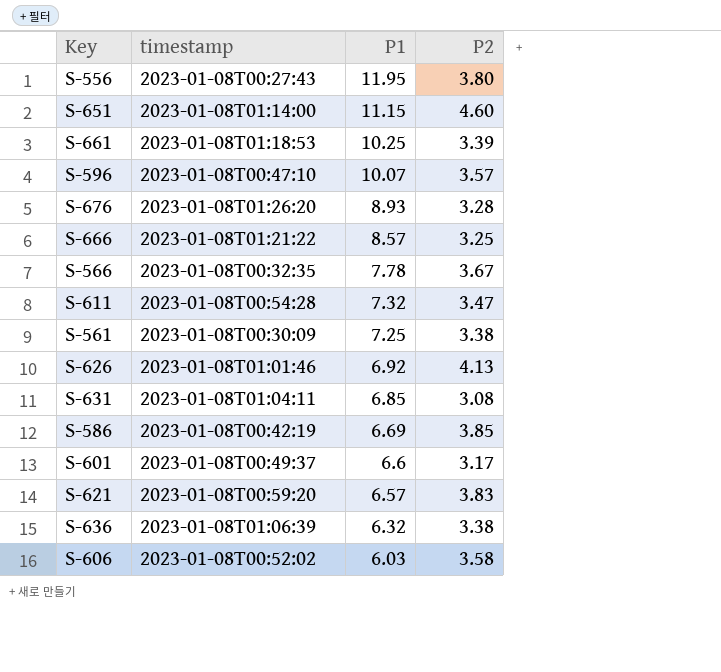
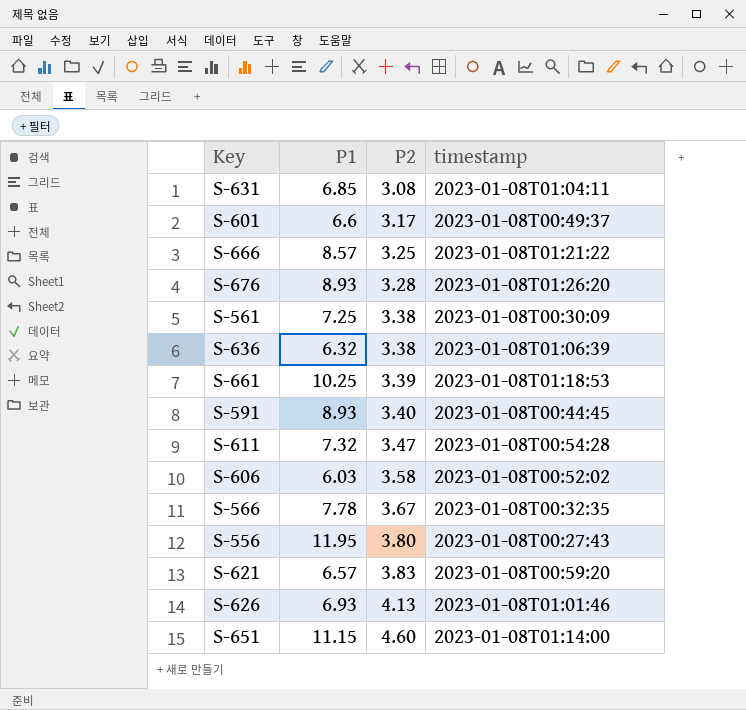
row order: P1 descending -> P2 ascending
column timestamp | position: 2 -> 4
row S-596: 2023-01-08T00:47:10 | 10.07 | 3.57 -> none
row S-586: 2023-01-08T00:42:19 | 6.69 | 3.85 -> none
row S-591: none -> 8.93 | 3.40 | 2023-01-08T00:44:45
S-626 | P1: 6.92 -> 6.93

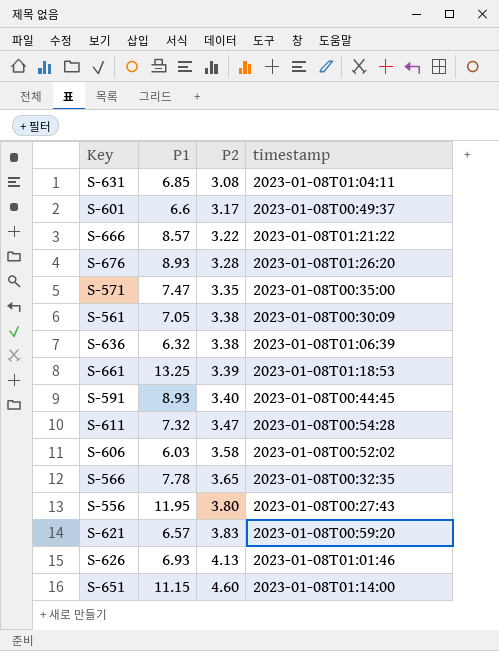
S-666 | P2: 3.25 -> 3.22
row S-571: none -> 7.47 | 3.35 | 2023-01-08T00:35:00
S-561 | P1: 7.25 -> 7.05
S-661 | P1: 10.25 -> 13.25
S-566 | P2: 3.67 -> 3.65

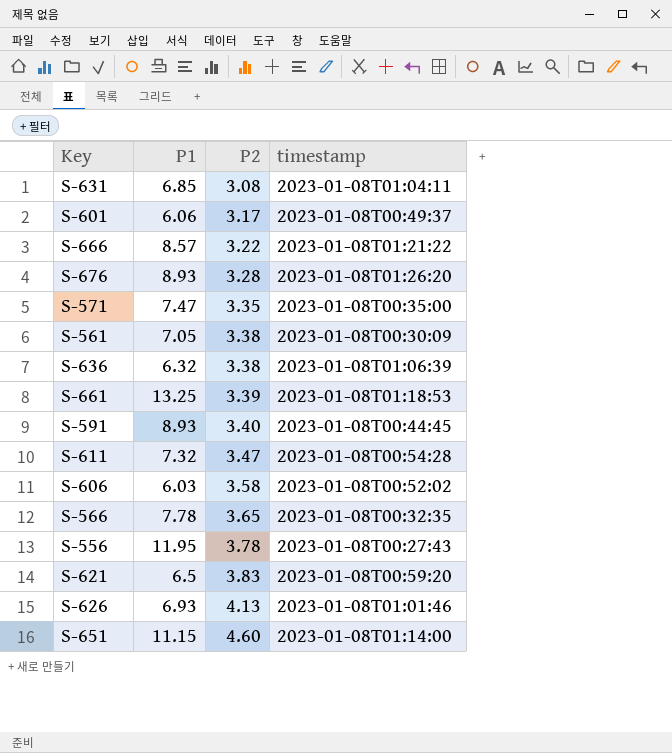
S-601 | P1: 6.6 -> 6.06
S-556 | P2: 3.80 -> 3.78
S-621 | P1: 6.57 -> 6.5

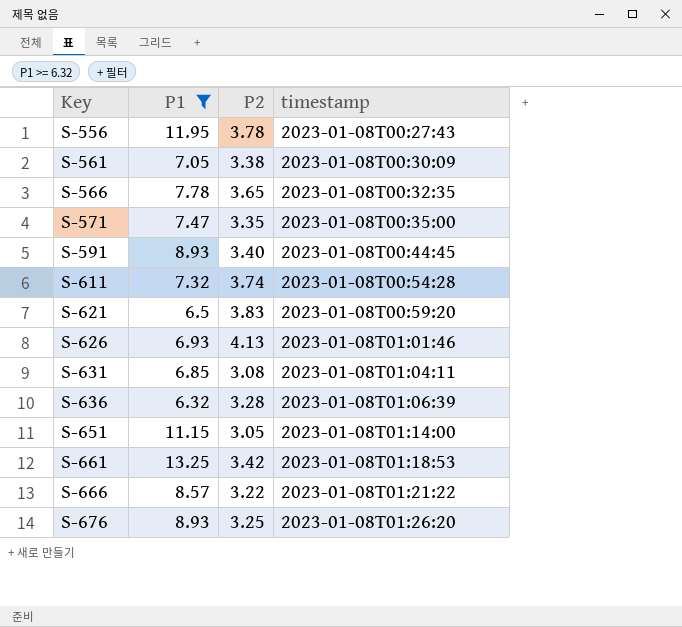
filter: none -> P1 >= 6.32
row order: P2 ascending -> Key ascending
S-611 | P2: 3.47 -> 3.74
S-636 | P2: 3.38 -> 3.28
S-651 | P2: 4.60 -> 3.05
S-661 | P2: 3.39 -> 3.42
S-676 | P2: 3.28 -> 3.25

